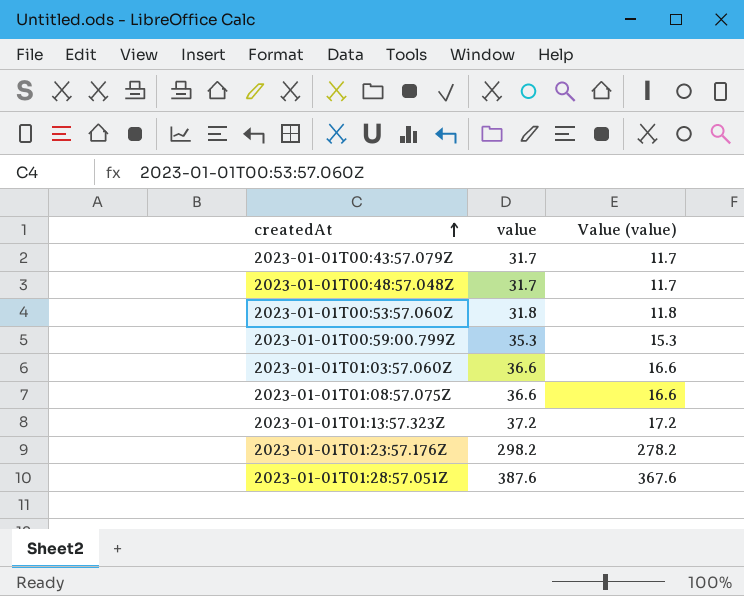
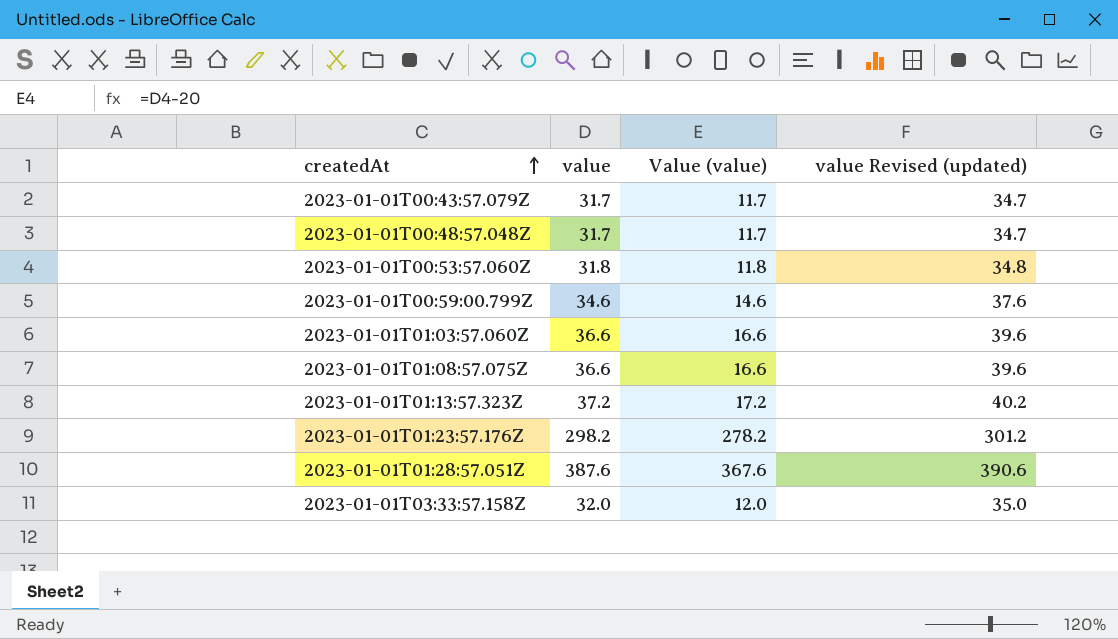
column value Revised (updated) | formula: none -> [value] + 3
2023-01-01T00:59:00.799Z | value: 35.3 -> 34.6
2023-01-01T00:59:00.799Z | Value (value): 15.3 -> 14.6
row 2023-01-01T03:33:57.158Z: none -> 32.0 | 12.0 | 35.0

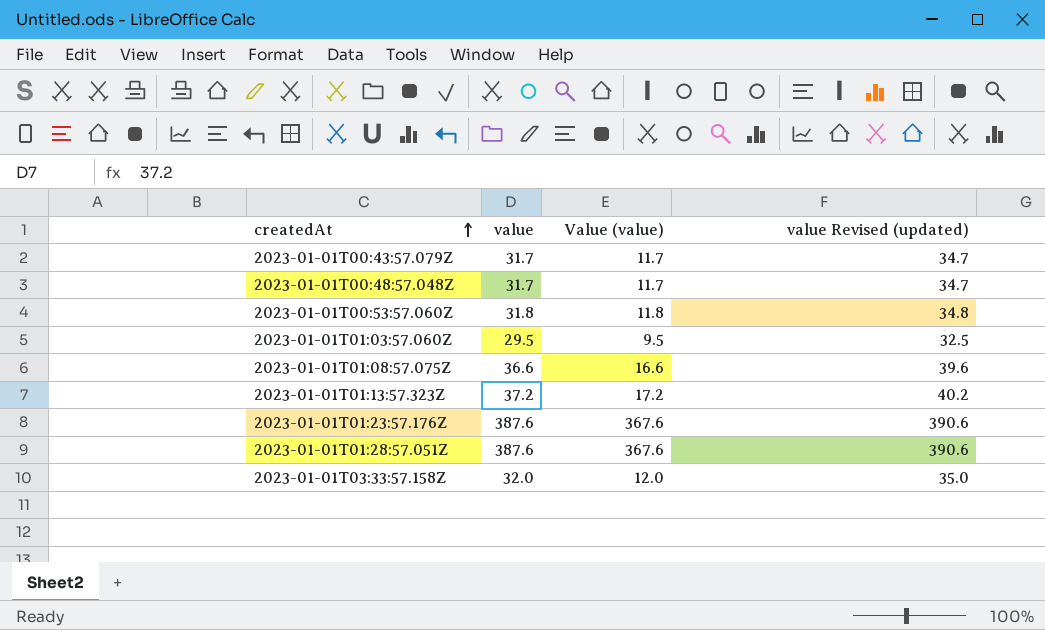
row 2023-01-01T00:59:00.799Z: 34.6 | 14.6 | 37.6 -> none
2023-01-01T01:03:57.060Z | value: 36.6 -> 29.5
2023-01-01T01:03:57.060Z | Value (value): 16.6 -> 9.5
2023-01-01T01:03:57.060Z | value Revised (updated): 39.6 -> 32.5
2023-01-01T01:23:57.176Z | value: 298.2 -> 387.6
2023-01-01T01:23:57.176Z | Value (value): 278.2 -> 367.6
2023-01-01T01:23:57.176Z | value Revised (updated): 301.2 -> 390.6

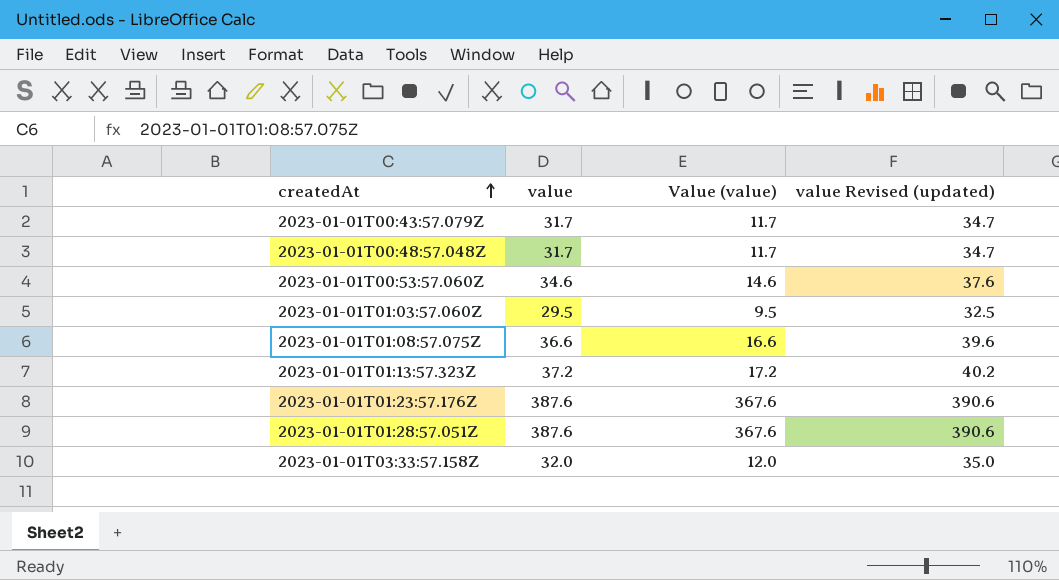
2023-01-01T00:53:57.060Z | value: 31.8 -> 34.6
2023-01-01T00:53:57.060Z | Value (value): 11.8 -> 14.6
2023-01-01T00:53:57.060Z | value Revised (updated): 34.8 -> 37.6

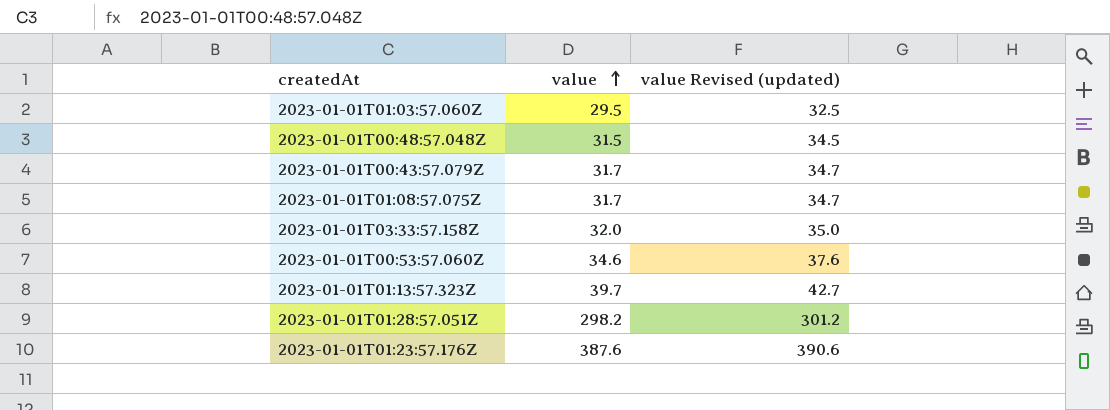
row order: createdAt ascending -> value ascending
column Value (value) | formula: [value] - 20 -> none
2023-01-01T00:48:57.048Z | value: 31.7 -> 31.5
2023-01-01T00:48:57.048Z | value Revised (updated): 34.7 -> 34.5
2023-01-01T01:08:57.075Z | value: 36.6 -> 31.7
2023-01-01T01:08:57.075Z | value Revised (updated): 39.6 -> 34.7
2023-01-01T01:13:57.323Z | value: 37.2 -> 39.7
2023-01-01T01:13:57.323Z | value Revised (updated): 40.2 -> 42.7
2023-01-01T01:28:57.051Z | value: 387.6 -> 298.2
2023-01-01T01:28:57.051Z | value Revised (updated): 390.6 -> 301.2

